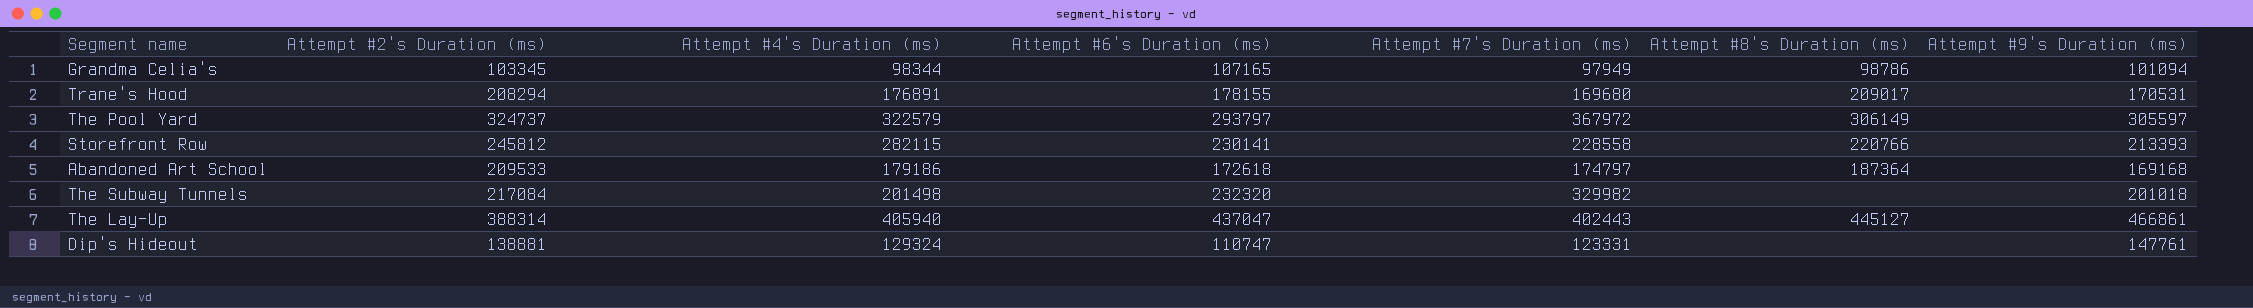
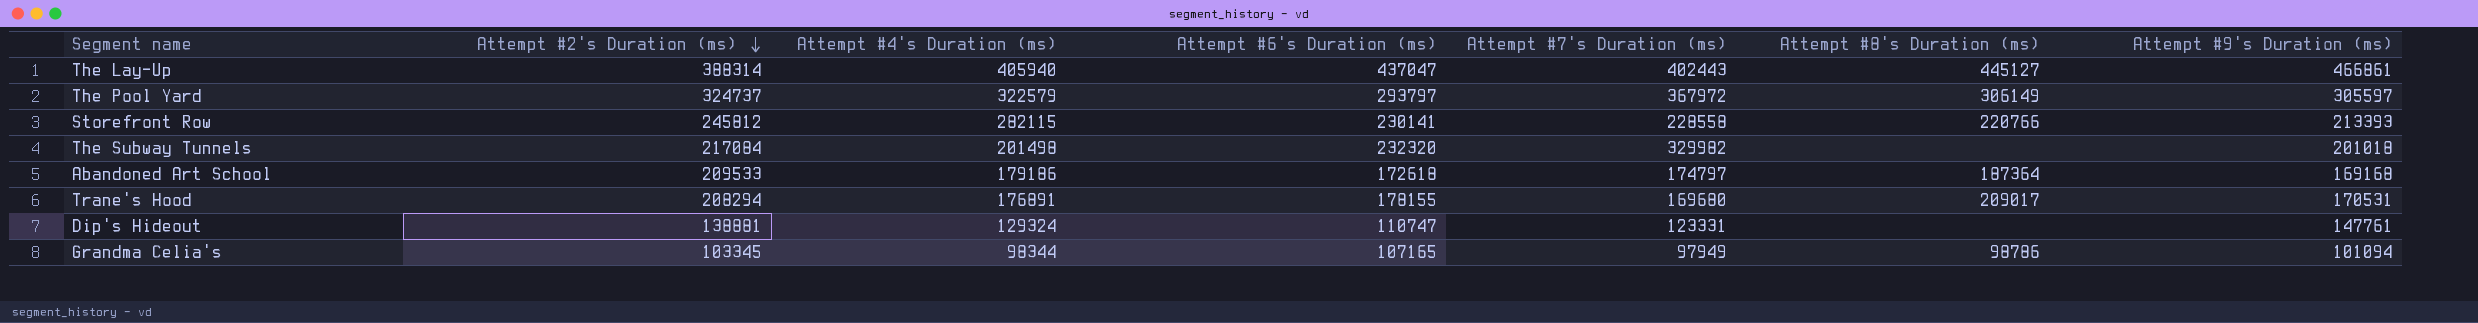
row order: none -> Attempt #2's Duration (ms) descending

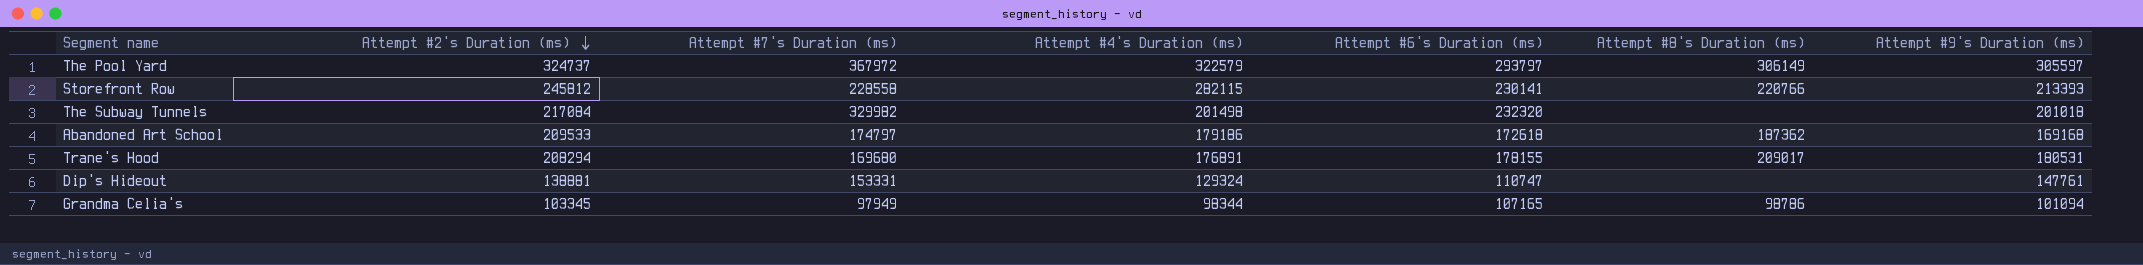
column Attempt #7's Duration (ms) | position: 5 -> 3
row The Lay-Up: 388314 | 405940 | 437047 | 402443 | 445127 | 466861 -> none
Abandoned Art School | Attempt #8's Duration (ms): 187364 -> 187362
Trane's Hood | Attempt #9's Duration (ms): 170531 -> 180531
Dip's Hideout | Attempt #7's Duration (ms): 123331 -> 153331

